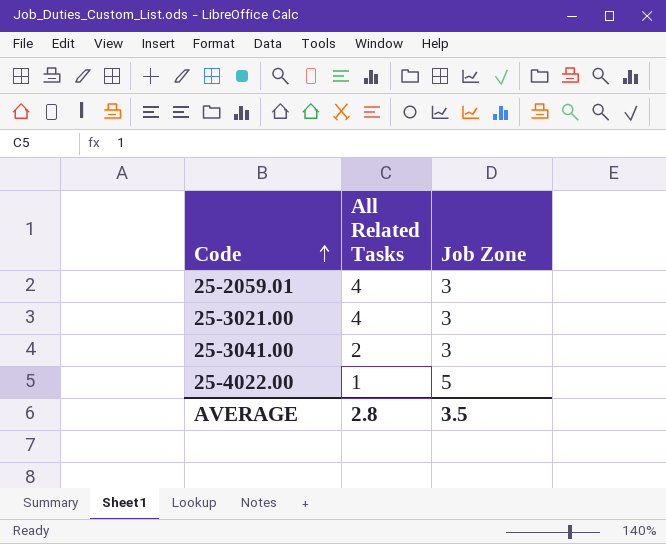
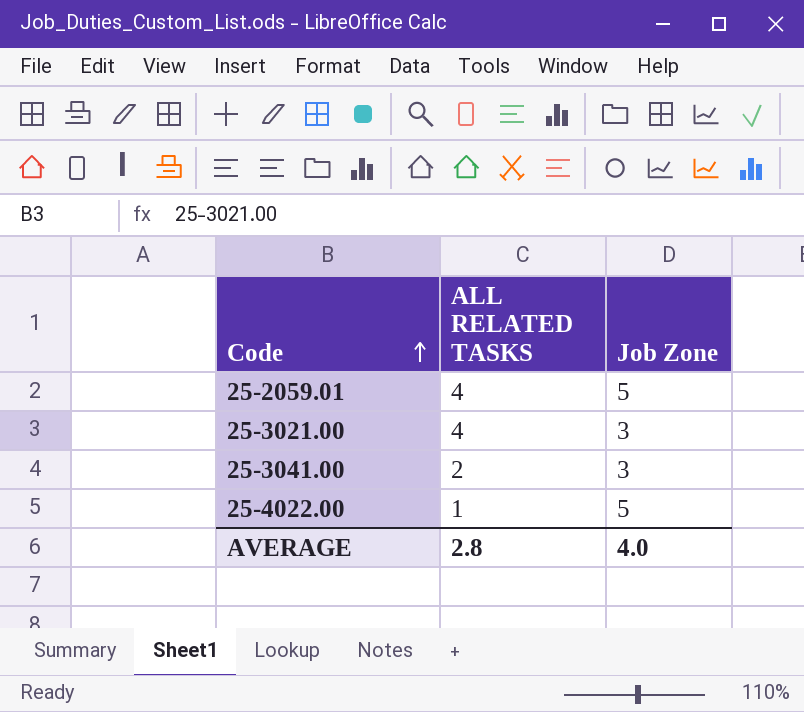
column name: All Related Tasks -> ALL RELATED TASKS
25-2059.01 | Job Zone: 3 -> 5
AVERAGE | Job Zone: 3.5 -> 4.0

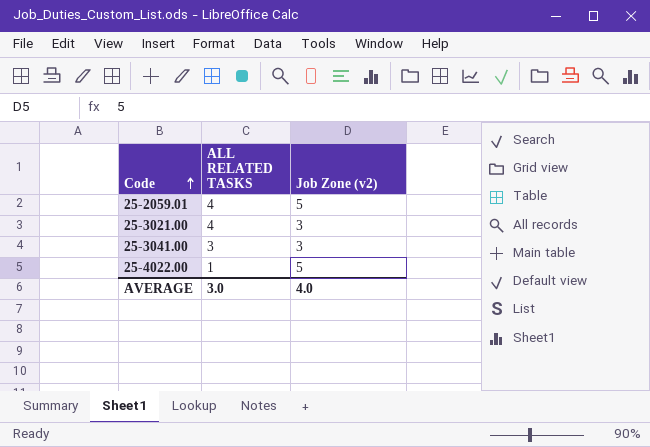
column name: Job Zone -> Job Zone (v2)
25-3041.00 | ALL RELATED TASKS: 2 -> 3
AVERAGE | ALL RELATED TASKS: 2.8 -> 3.0

